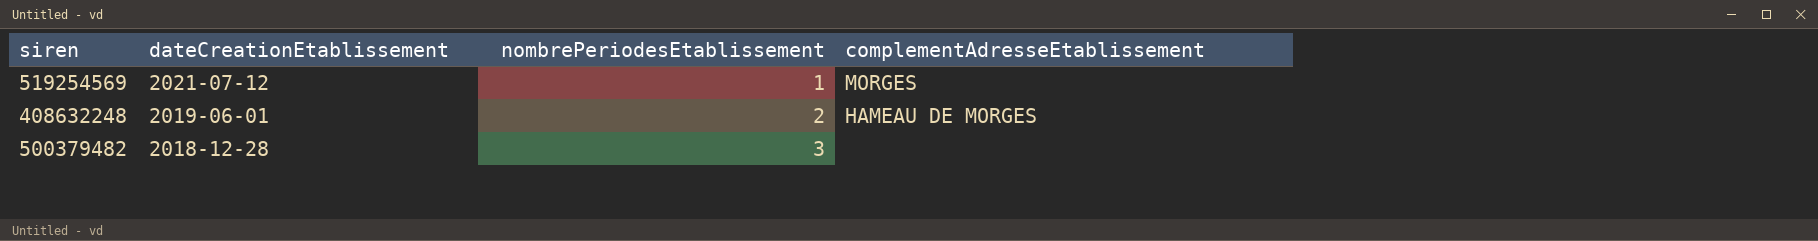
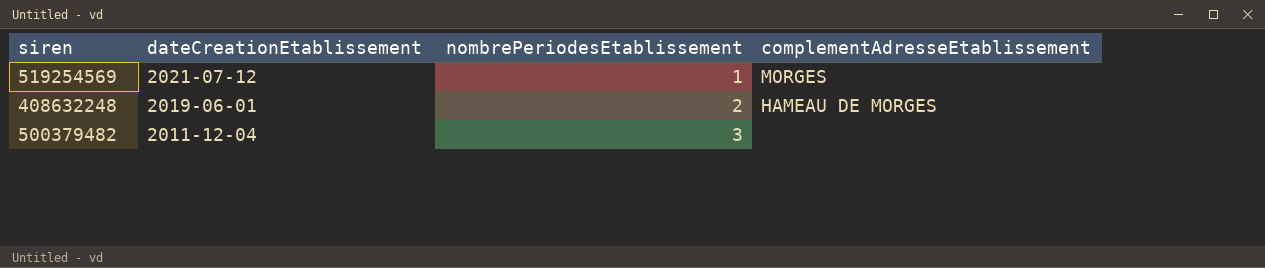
500379482 | dateCreationEtablissement: 2018-12-28 -> 2011-12-04

